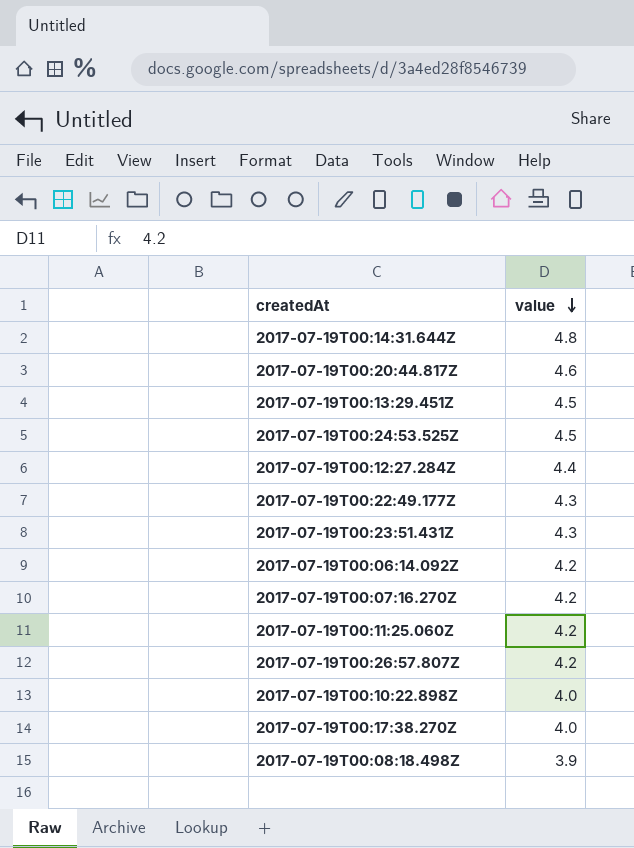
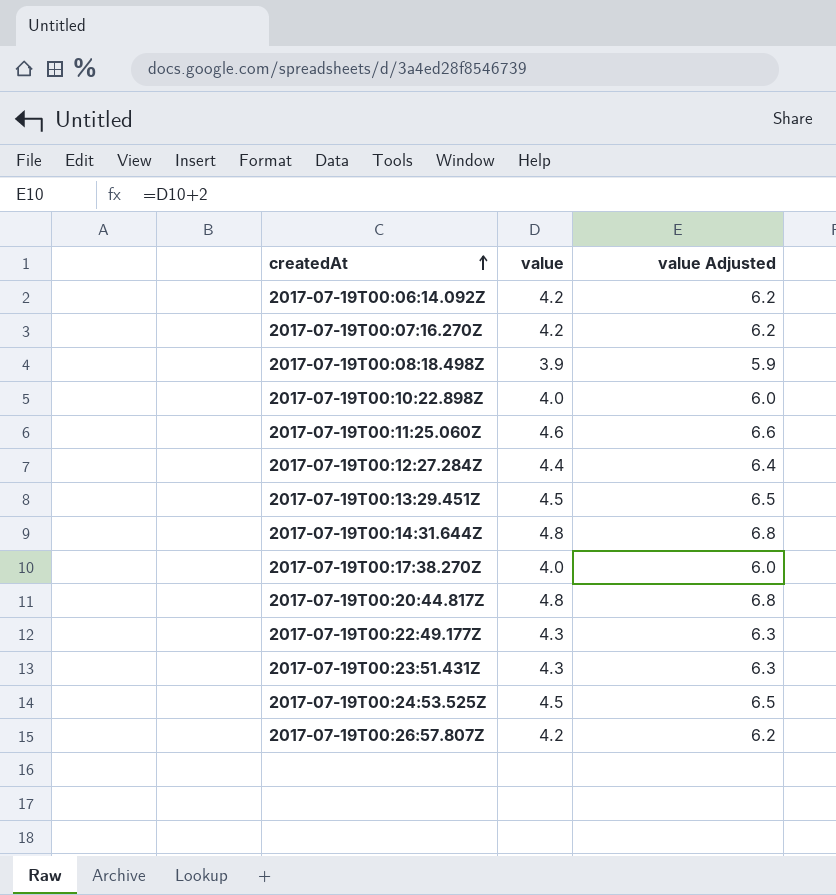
row order: value descending -> createdAt ascending
column value Adjusted | formula: none -> [value] + 2
2017-07-19T00:11:25.060Z | value: 4.2 -> 4.6
2017-07-19T00:20:44.817Z | value: 4.6 -> 4.8

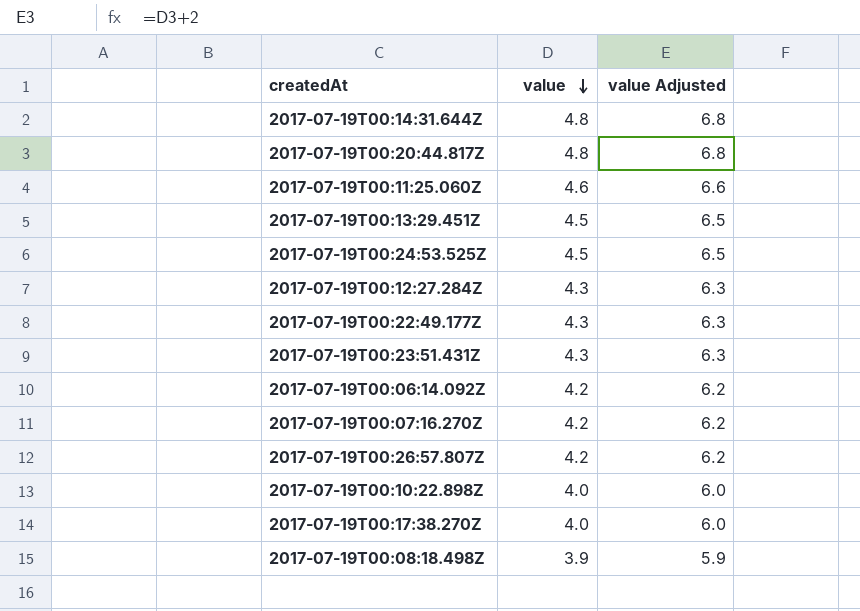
row order: createdAt ascending -> value descending
2017-07-19T00:12:27.284Z | value: 4.4 -> 4.3
2017-07-19T00:12:27.284Z | value Adjusted: 6.4 -> 6.3

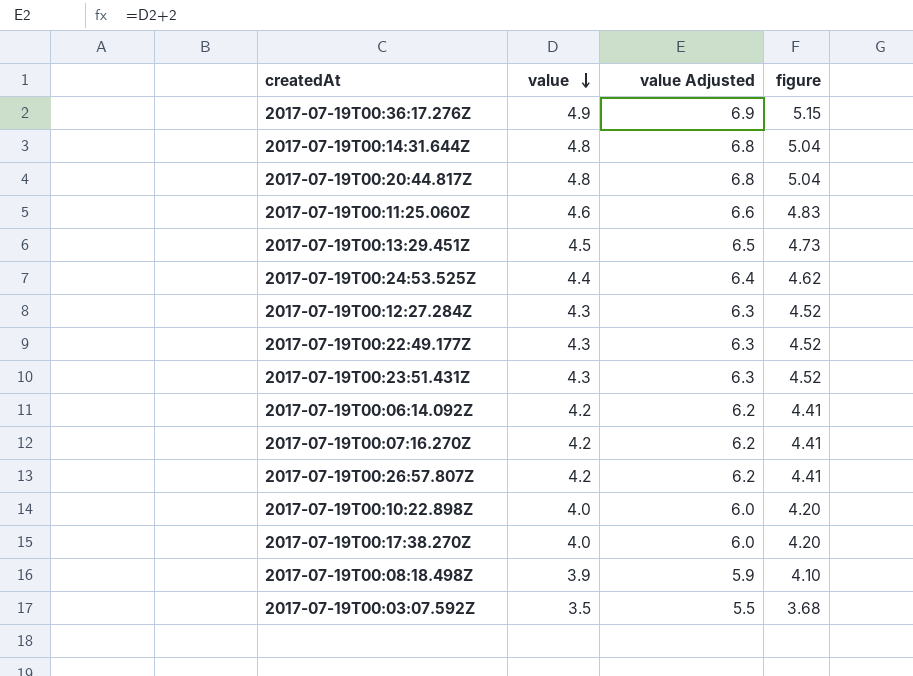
column figure | formula: none -> [value] * 1.05
row 2017-07-19T00:36:17.276Z: none -> 4.9 | 6.9 | 5.15
2017-07-19T00:24:53.525Z | value: 4.5 -> 4.4
2017-07-19T00:24:53.525Z | value Adjusted: 6.5 -> 6.4
row 2017-07-19T00:03:07.592Z: none -> 3.5 | 5.5 | 3.68

